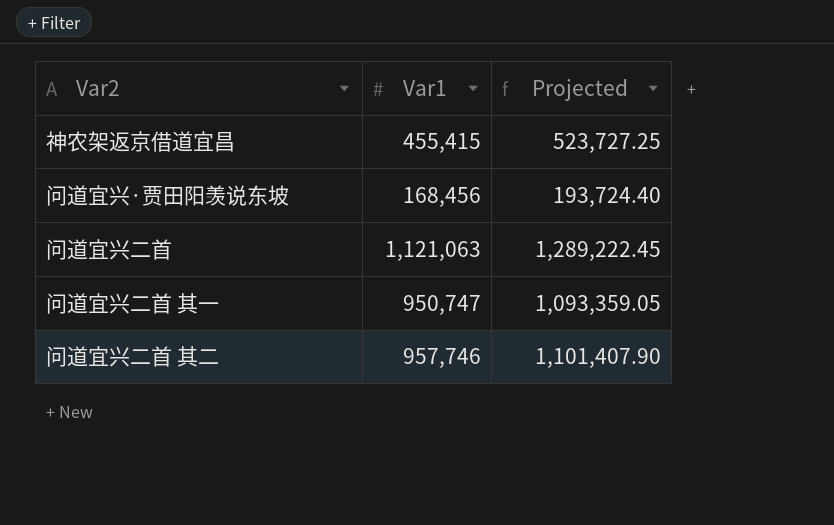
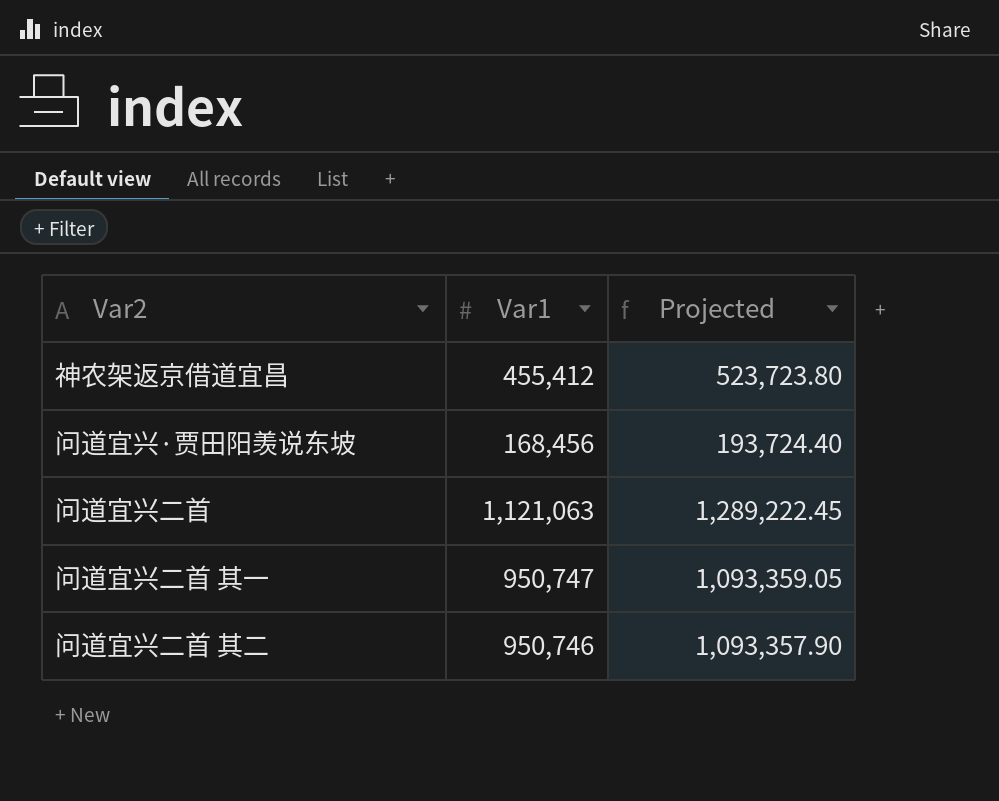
神农架返京借道宜昌 | Var1: 455,415 -> 455,412
神农架返京借道宜昌 | Projected: 523,727.25 -> 523,723.80
问道宜兴二首 其二 | Var1: 957,746 -> 950,746
问道宜兴二首 其二 | Projected: 1,101,407.90 -> 1,093,357.90

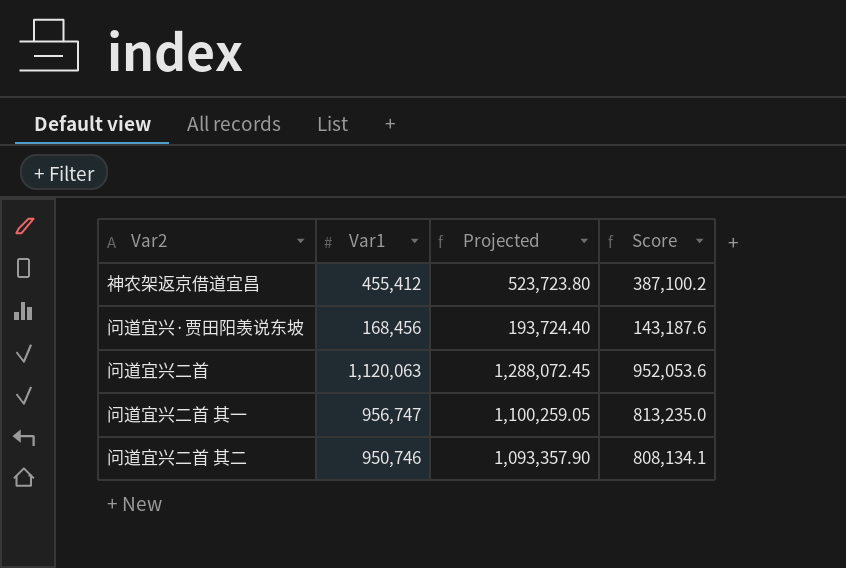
column Score | formula: none -> [Var1] * 0.85
问道宜兴二首 | Var1: 1,121,063 -> 1,120,063
问道宜兴二首 | Projected: 1,289,222.45 -> 1,288,072.45
问道宜兴二首 其一 | Var1: 950,747 -> 956,747
问道宜兴二首 其一 | Projected: 1,093,359.05 -> 1,100,259.05

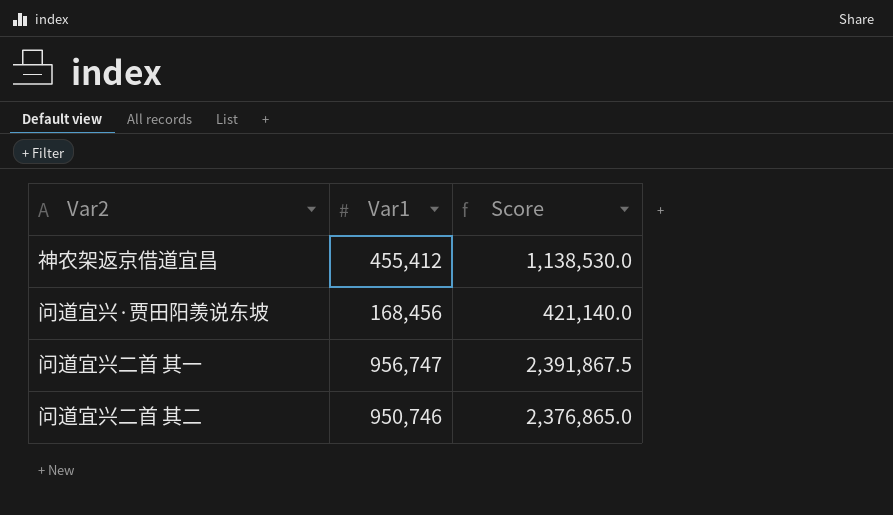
column Projected | formula: [Var1] * 1.15 -> none
column Score | formula: [Var1] * 0.85 -> [Var1] * 2.5
row 问道宜兴二首: 1,120,063 | 1,288,072.45 | 952,053.6 -> none

